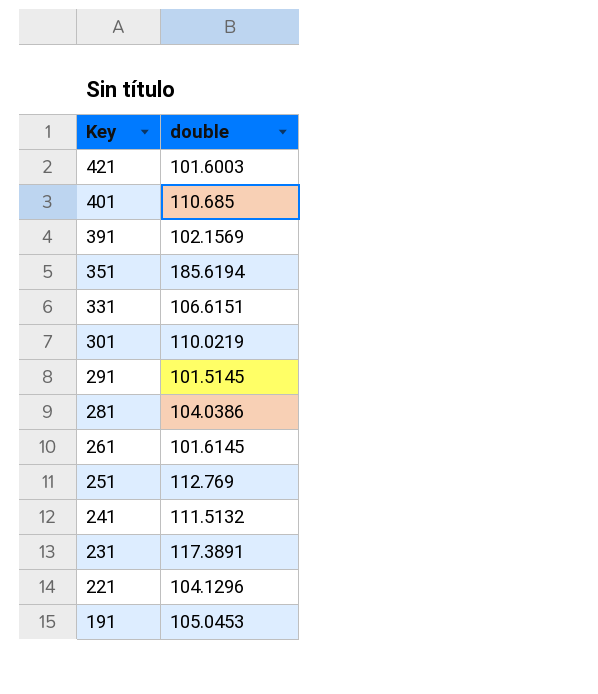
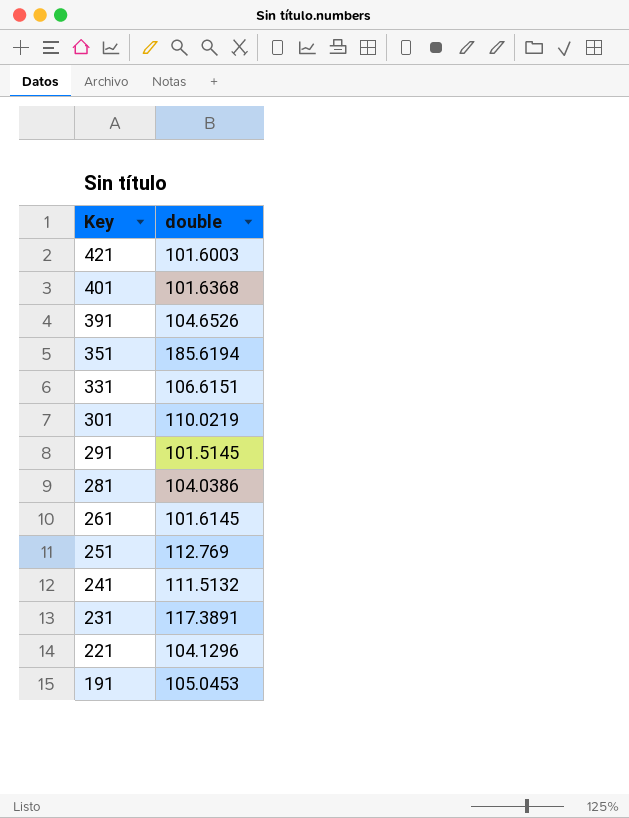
401 | double: 110.685 -> 101.6368
391 | double: 102.1569 -> 104.6526

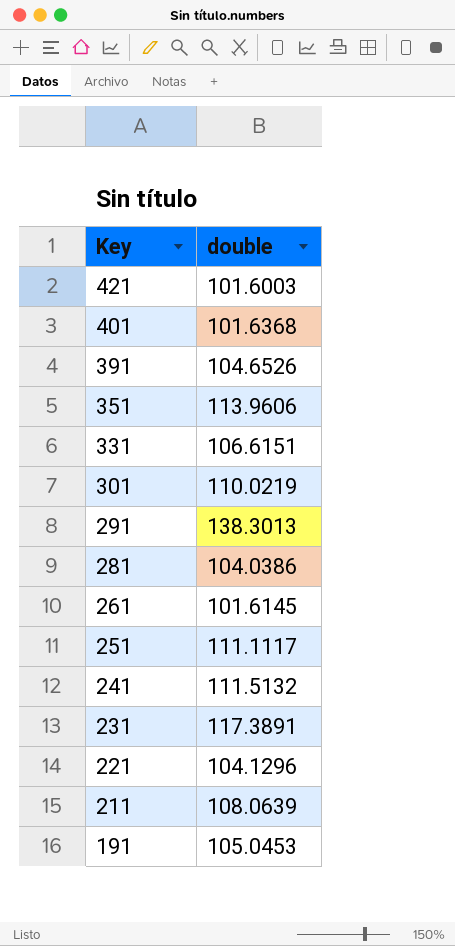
351 | double: 185.6194 -> 113.9606
291 | double: 101.5145 -> 138.3013
251 | double: 112.769 -> 111.1117
row 211: none -> 108.0639

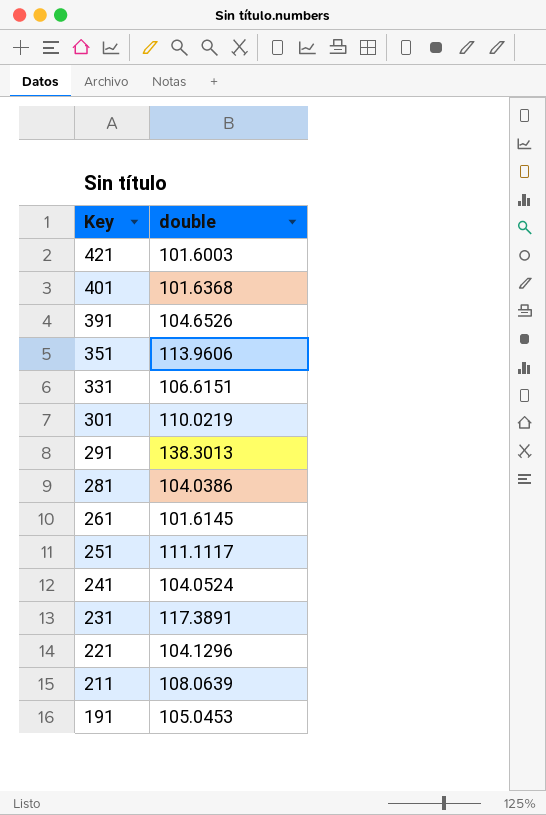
241 | double: 111.5132 -> 104.0524

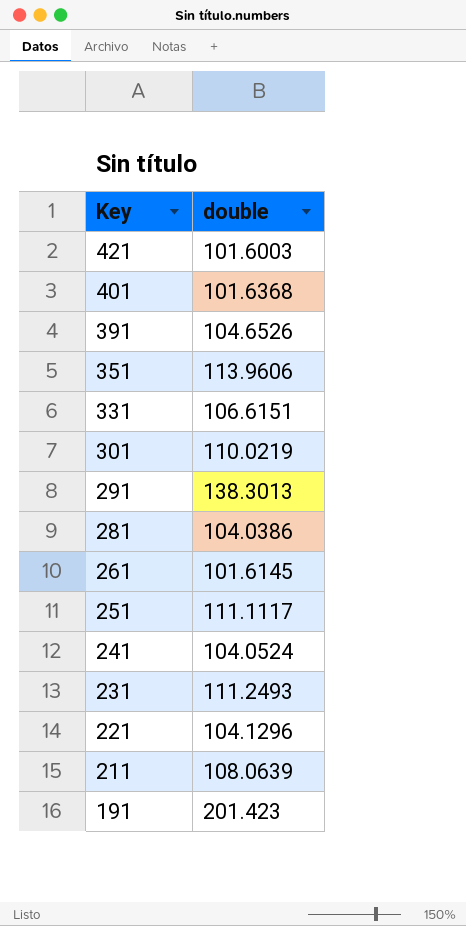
231 | double: 117.3891 -> 111.2493
191 | double: 105.0453 -> 201.423

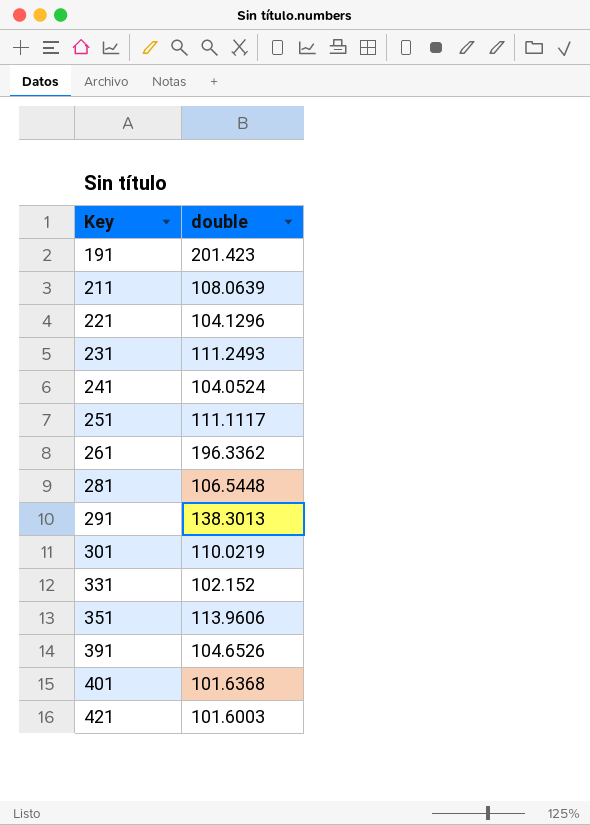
row order: Key descending -> Key ascending
261 | double: 101.6145 -> 196.3362
281 | double: 104.0386 -> 106.5448
331 | double: 106.6151 -> 102.152

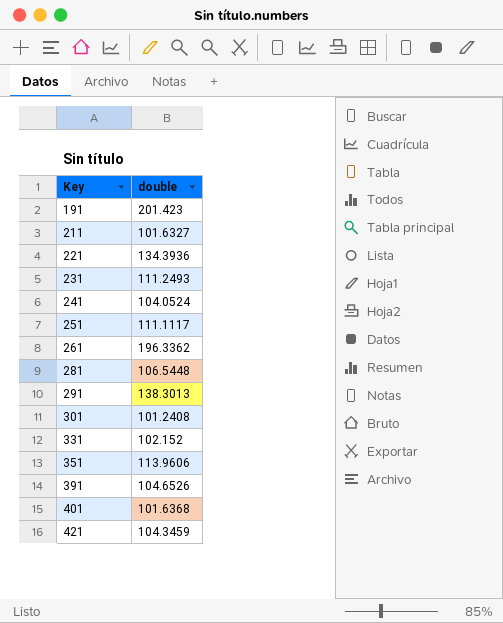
211 | double: 108.0639 -> 101.6327
221 | double: 104.1296 -> 134.3936
301 | double: 110.0219 -> 101.2408
421 | double: 101.6003 -> 104.3459

